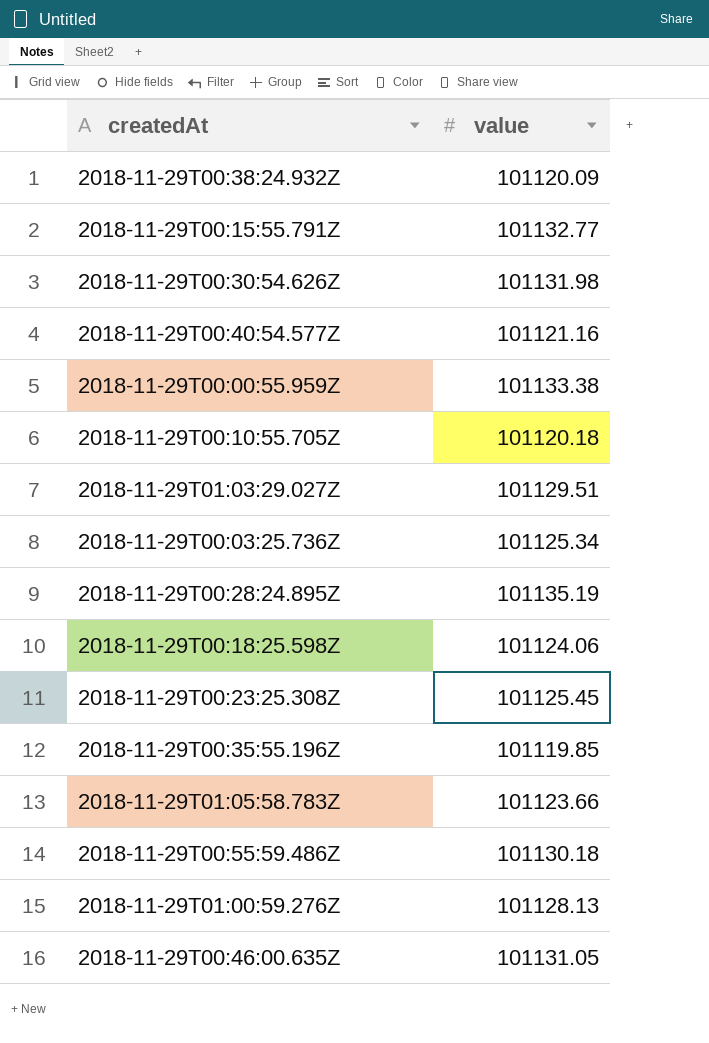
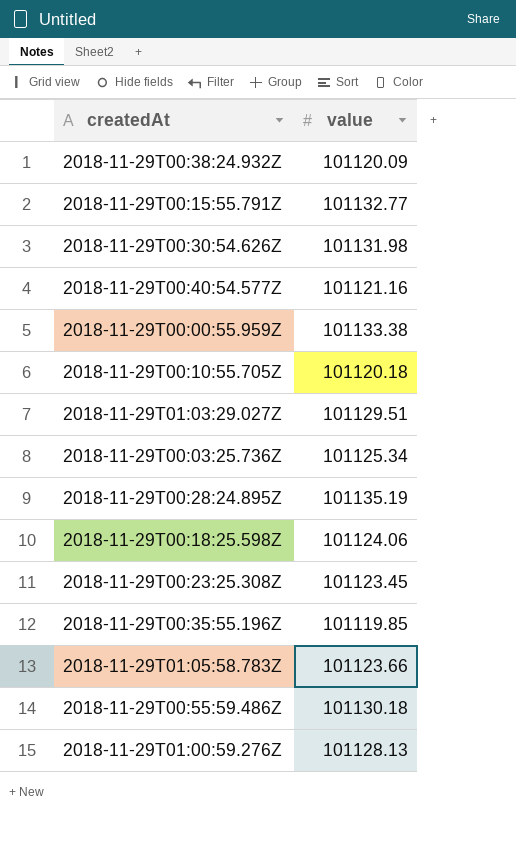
row 2018-11-29T00:46:00.635Z: 101131.05 -> none
2018-11-29T00:23:25.308Z | value: 101125.45 -> 101123.45

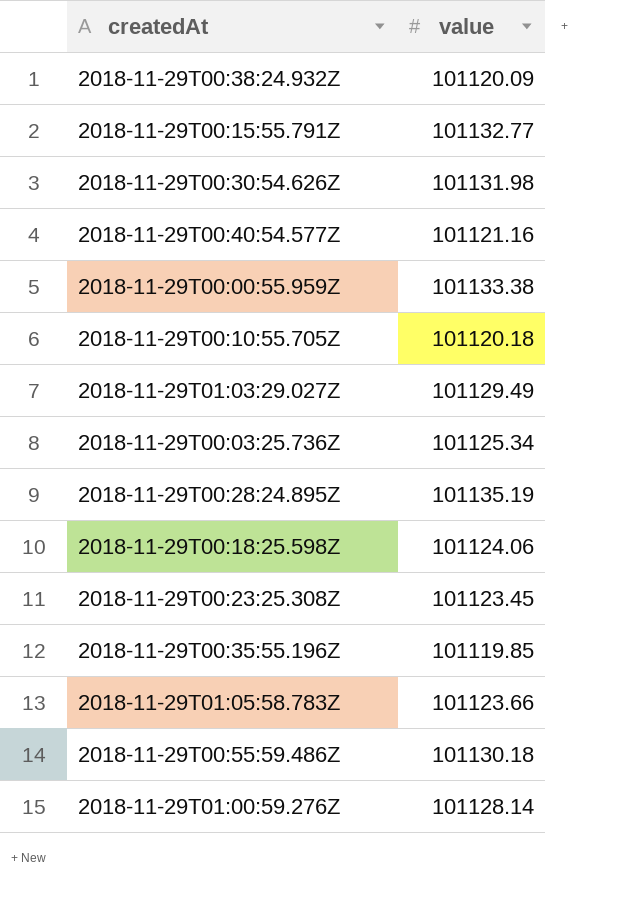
2018-11-29T01:03:29.027Z | value: 101129.51 -> 101129.49
2018-11-29T01:00:59.276Z | value: 101128.13 -> 101128.14

